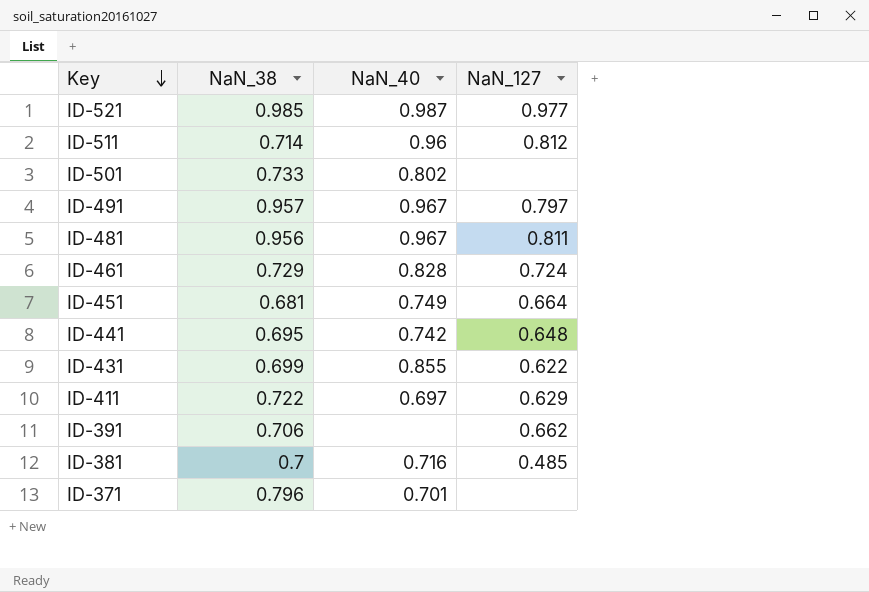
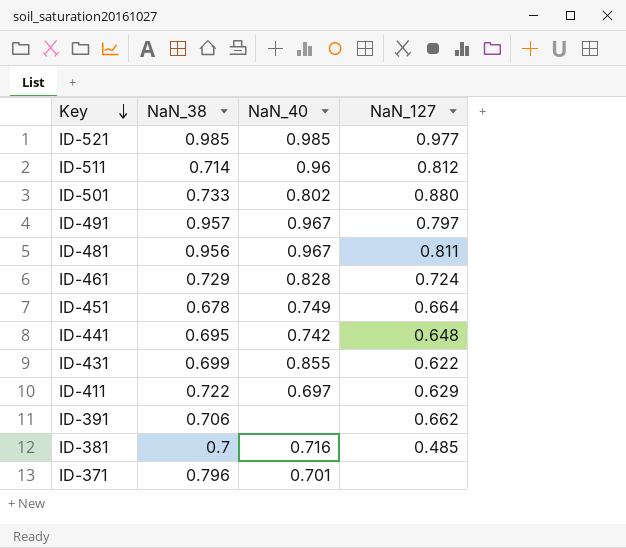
ID-521 | NaN_40: 0.987 -> 0.985
ID-501 | NaN_127: none -> 0.880
ID-451 | NaN_38: 0.681 -> 0.678

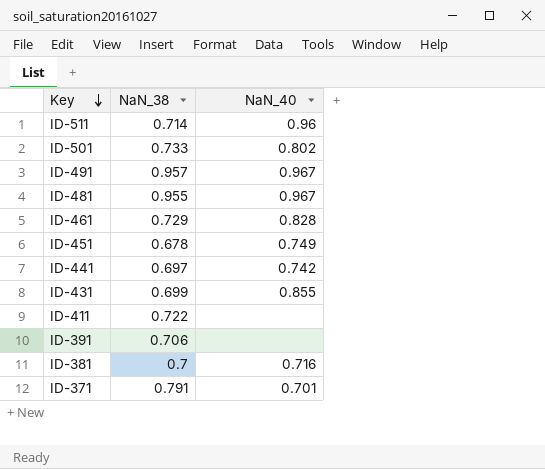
column NaN_127 | position: 4 -> none
row ID-521: 0.985 | 0.985 | 0.977 -> none
ID-481 | NaN_38: 0.956 -> 0.955
ID-441 | NaN_38: 0.695 -> 0.697
ID-411 | NaN_40: 0.697 -> none
ID-371 | NaN_38: 0.796 -> 0.791

